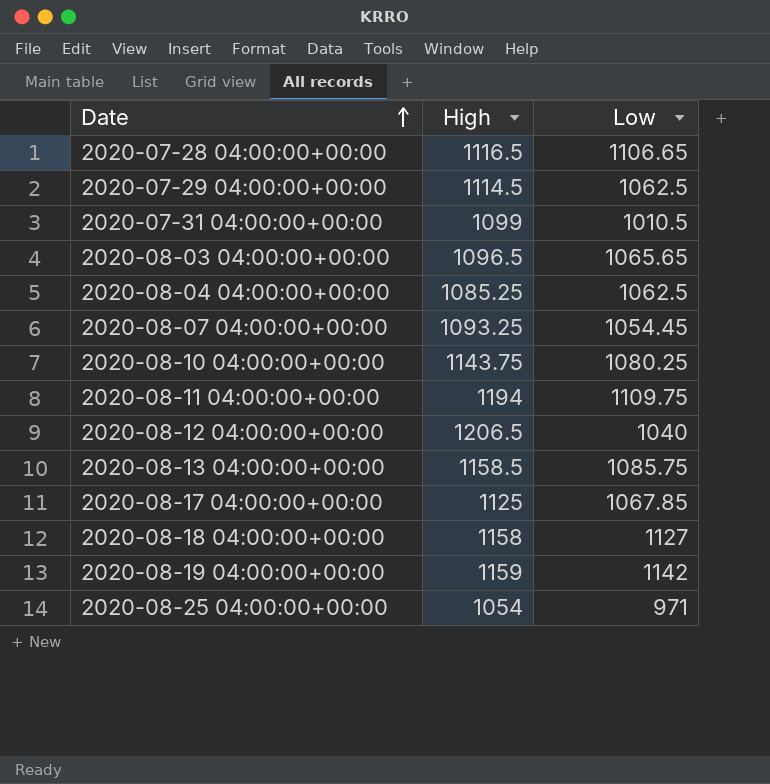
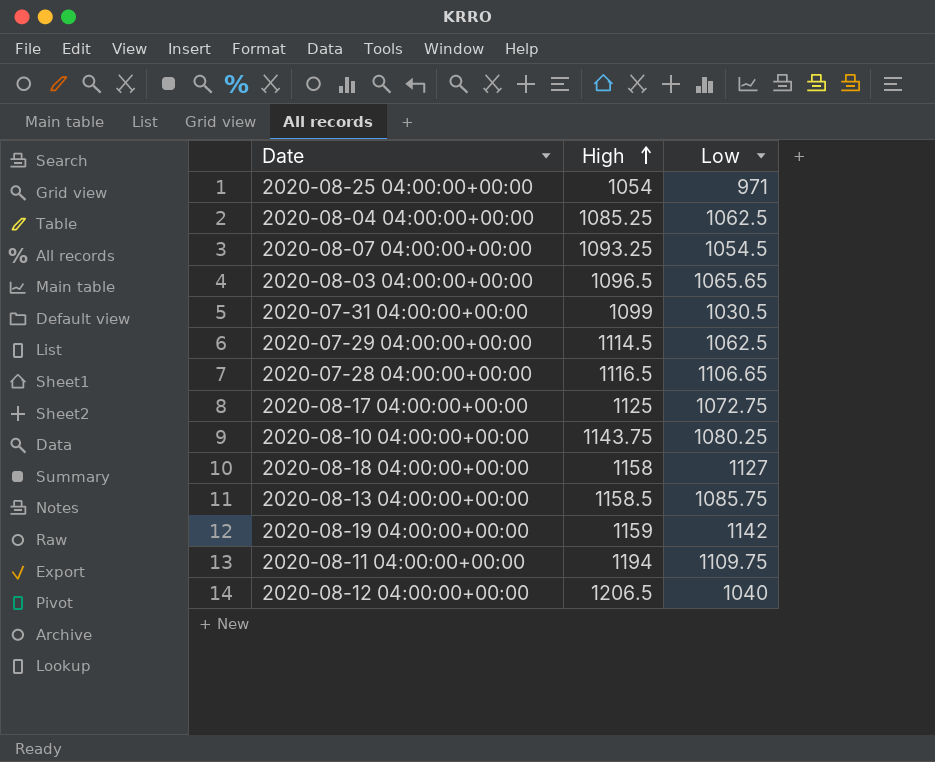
row order: Date ascending -> High ascending
2020-08-07 04:00:00+00:00 | Low: 1054.45 -> 1054.5
2020-07-31 04:00:00+00:00 | Low: 1010.5 -> 1030.5
2020-08-17 04:00:00+00:00 | Low: 1067.85 -> 1072.75

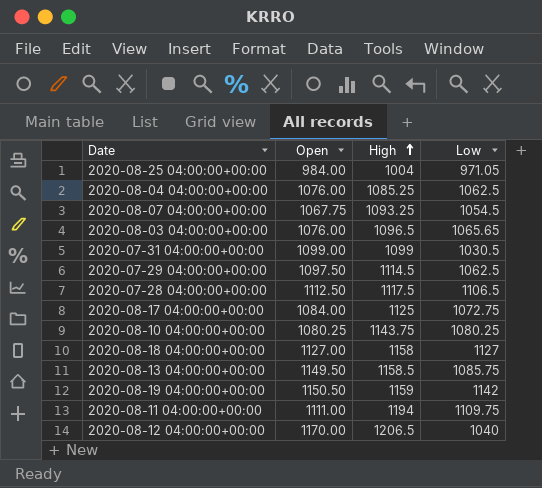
column Open | position: none -> 2
2020-08-25 04:00:00+00:00 | High: 1054 -> 1004
2020-08-25 04:00:00+00:00 | Low: 971 -> 971.05
2020-07-28 04:00:00+00:00 | High: 1116.5 -> 1117.5
2020-07-28 04:00:00+00:00 | Low: 1106.65 -> 1106.5

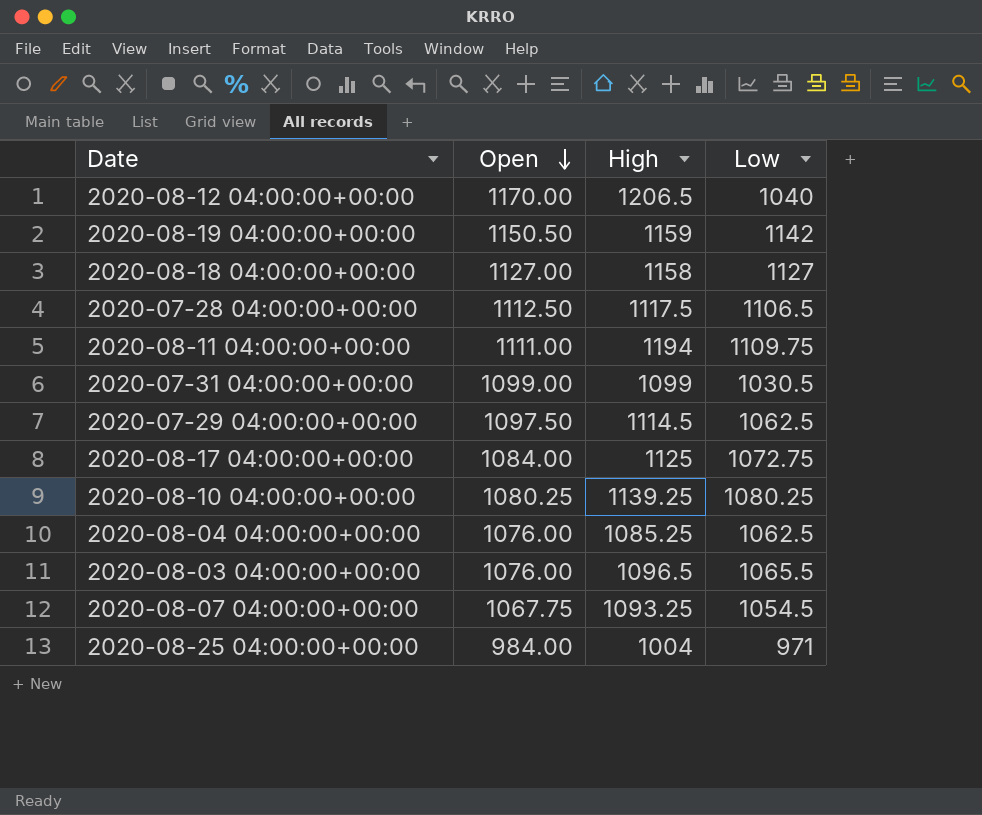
row order: High ascending -> Open descending
row 2020-08-13 04:00:00+00:00: 1149.50 | 1158.5 | 1085.75 -> none
2020-08-10 04:00:00+00:00 | High: 1143.75 -> 1139.25
2020-08-03 04:00:00+00:00 | Low: 1065.65 -> 1065.5
2020-08-25 04:00:00+00:00 | Low: 971.05 -> 971

